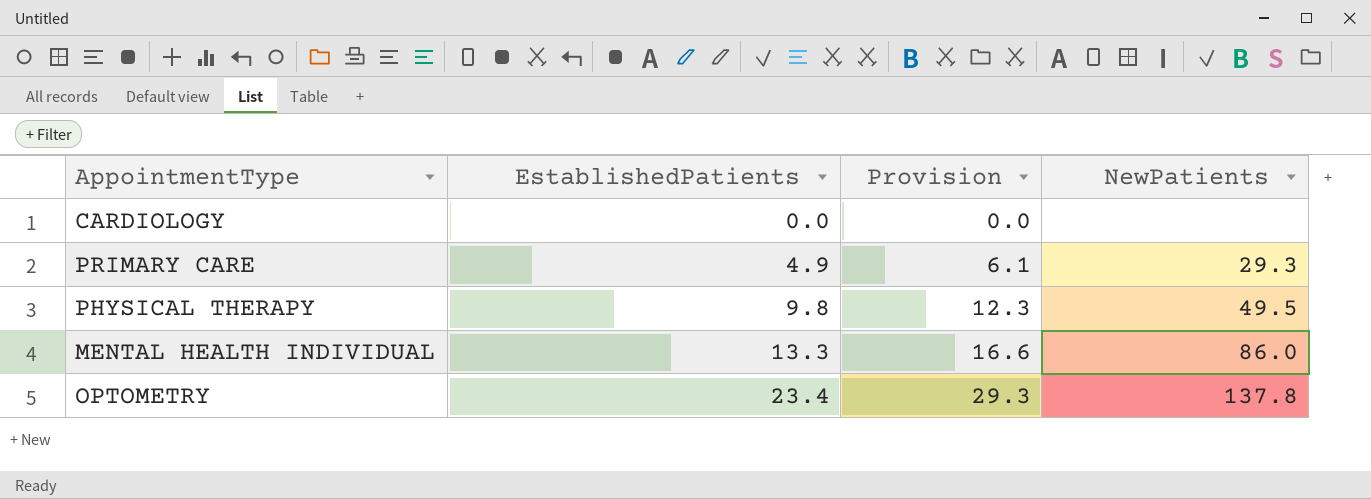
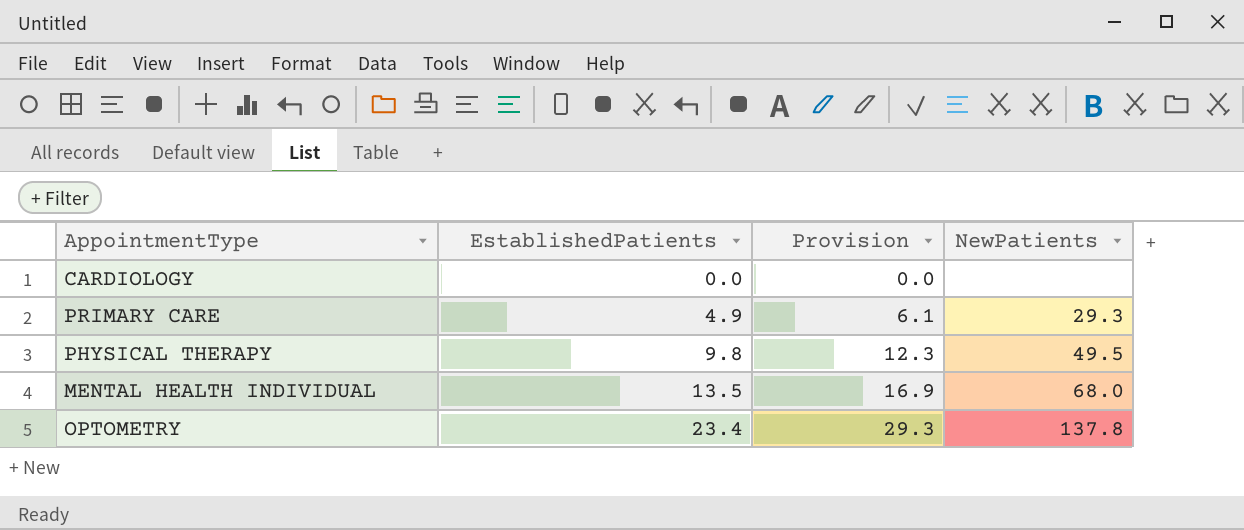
MENTAL HEALTH INDIVIDUAL | EstablishedPatients: 13.3 -> 13.5
MENTAL HEALTH INDIVIDUAL | Provision: 16.6 -> 16.9
MENTAL HEALTH INDIVIDUAL | NewPatients: 86.0 -> 68.0

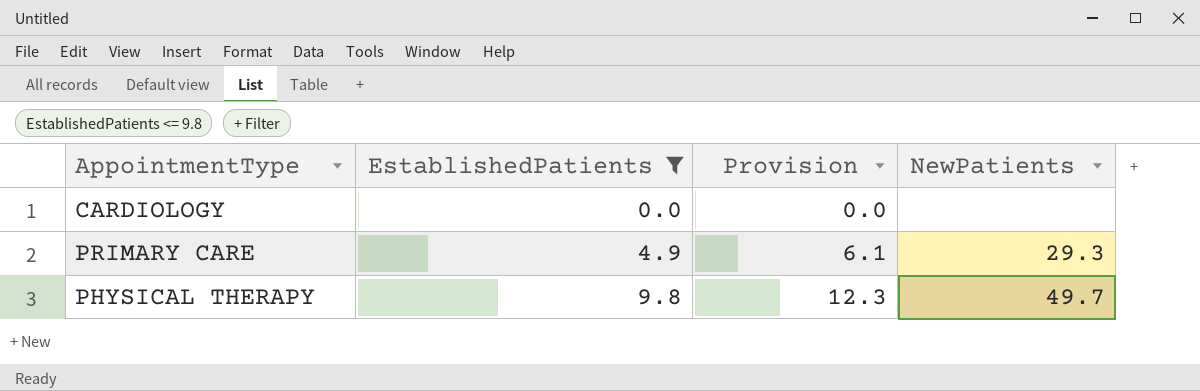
filter: none -> EstablishedPatients <= 9.8
PHYSICAL THERAPY | NewPatients: 49.5 -> 49.7

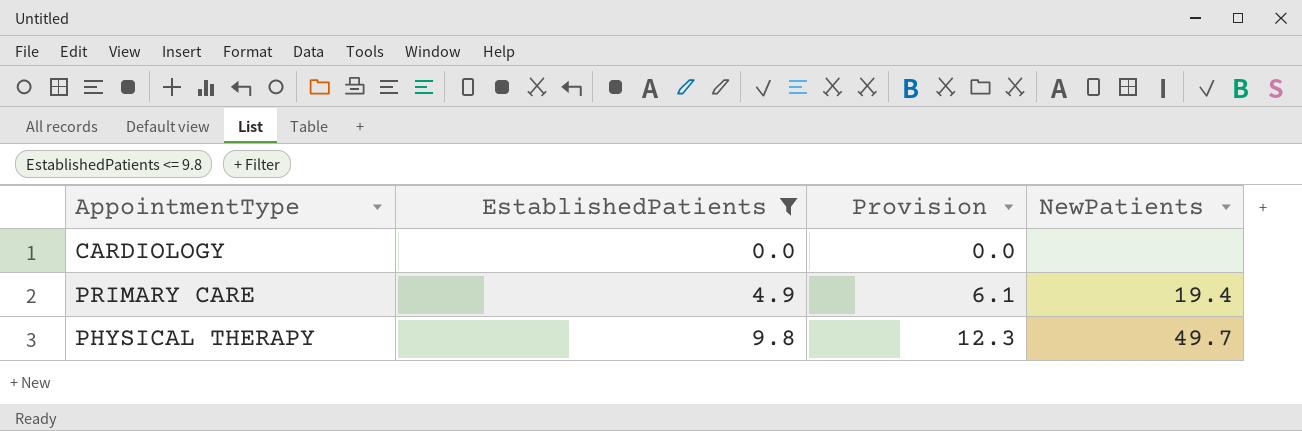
PRIMARY CARE | NewPatients: 29.3 -> 19.4

